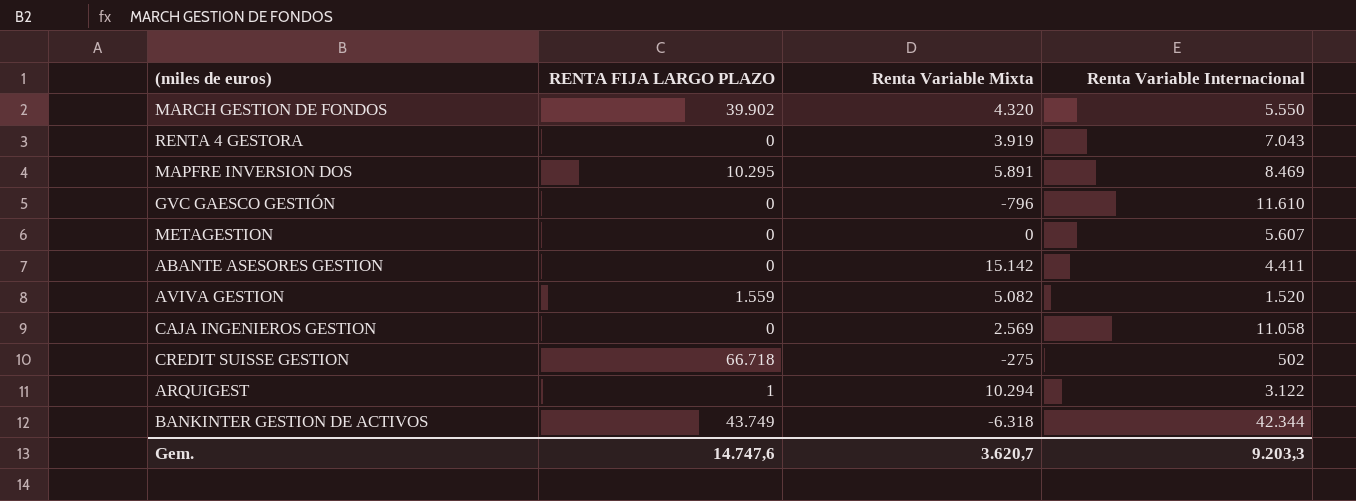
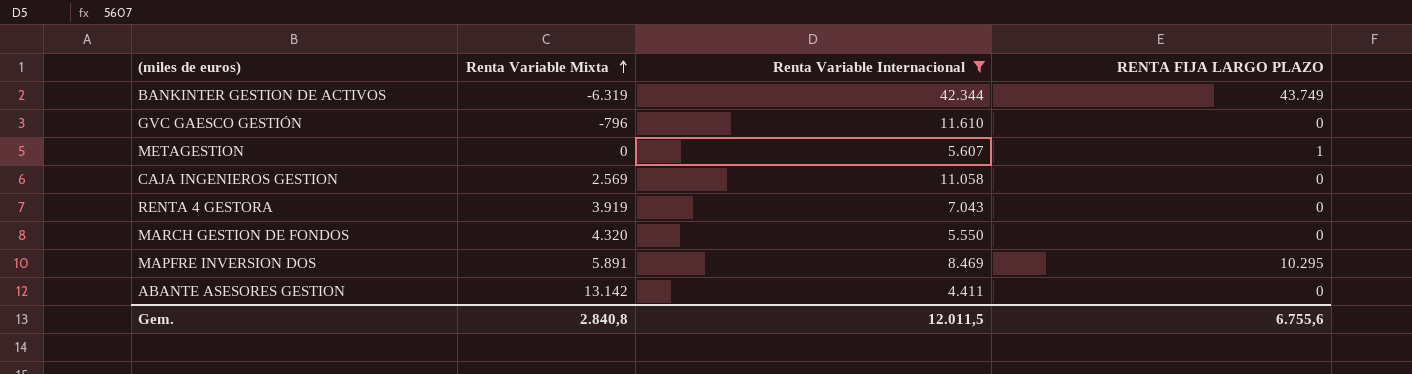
filter: none -> Renta Variable Internacional >= 4.411
row order: none -> Renta Variable Mixta ascending
column RENTA FIJA LARGO PLAZO | position: 2 -> 4
BANKINTER GESTION DE ACTIVOS | Renta Variable Mixta: -6.318 -> -6.319
METAGESTION | RENTA FIJA LARGO PLAZO: 0 -> 1
MARCH GESTION DE FONDOS | RENTA FIJA LARGO PLAZO: 39.902 -> 0
ABANTE ASESORES GESTION | Renta Variable Mixta: 15.142 -> 13.142
Gem. | Renta Variable Mixta: 3.620,7 -> 2.840,8
Gem. | Renta Variable Internacional: 9.203,3 -> 12.011,5
Gem. | RENTA FIJA LARGO PLAZO: 14.747,6 -> 6.755,6

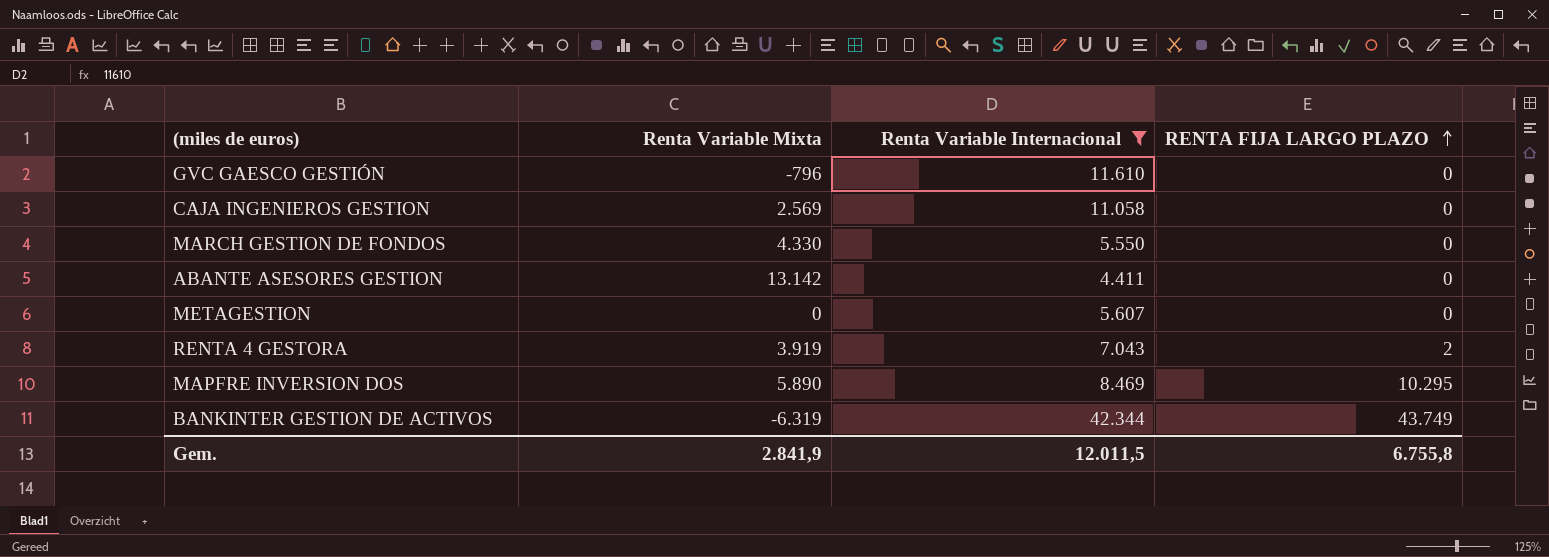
row order: Renta Variable Mixta ascending -> RENTA FIJA LARGO PLAZO ascending
MARCH GESTION DE FONDOS | Renta Variable Mixta: 4.320 -> 4.330
METAGESTION | RENTA FIJA LARGO PLAZO: 1 -> 0
RENTA 4 GESTORA | RENTA FIJA LARGO PLAZO: 0 -> 2
MAPFRE INVERSION DOS | Renta Variable Mixta: 5.891 -> 5.890
Gem. | Renta Variable Mixta: 2.840,8 -> 2.841,9
Gem. | RENTA FIJA LARGO PLAZO: 6.755,6 -> 6.755,8

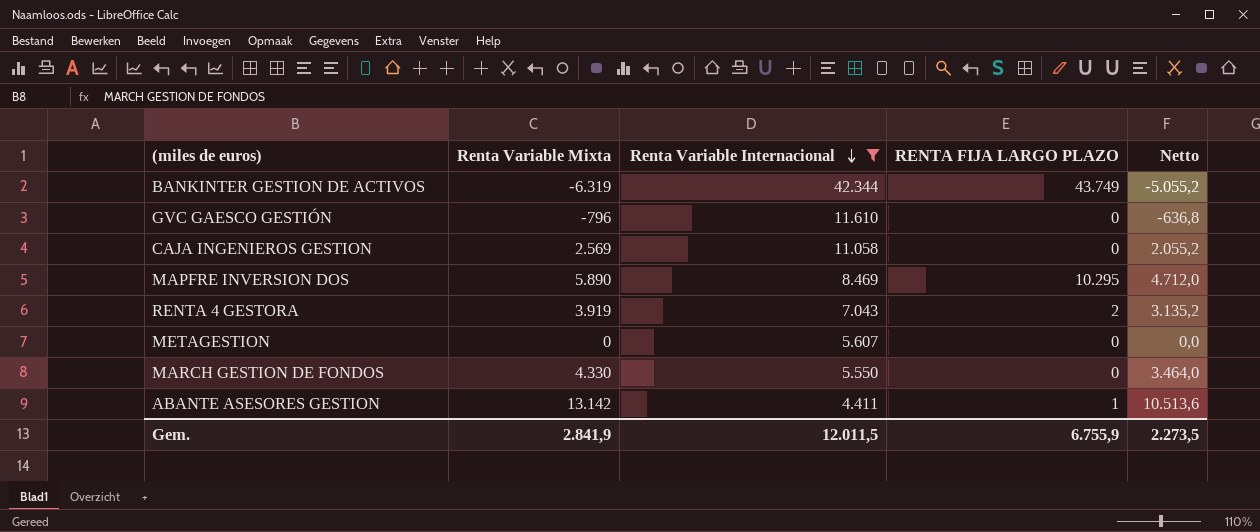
row order: RENTA FIJA LARGO PLAZO ascending -> Renta Variable Internacional descending
column Netto | formula: none -> [Renta Variable Mixta] * 0,8
ABANTE ASESORES GESTION | RENTA FIJA LARGO PLAZO: 0 -> 1
Gem. | RENTA FIJA LARGO PLAZO: 6.755,8 -> 6.755,9

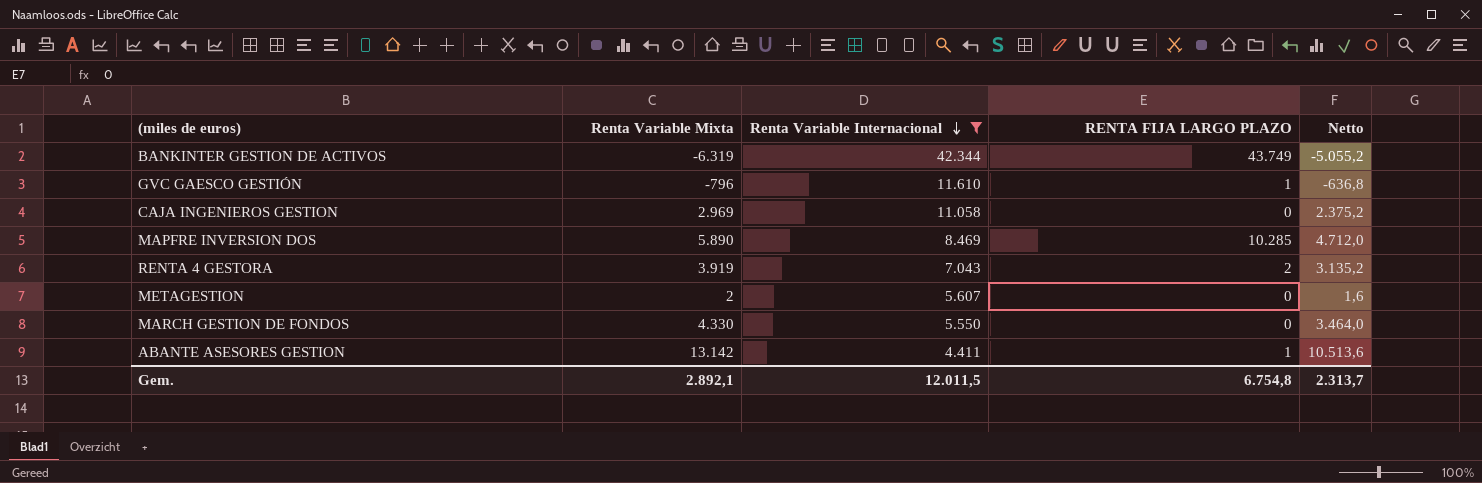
GVC GAESCO GESTIÓN | RENTA FIJA LARGO PLAZO: 0 -> 1
CAJA INGENIEROS GESTION | Renta Variable Mixta: 2.569 -> 2.969
CAJA INGENIEROS GESTION | Netto: 2.055,2 -> 2.375,2
MAPFRE INVERSION DOS | RENTA FIJA LARGO PLAZO: 10.295 -> 10.285
METAGESTION | Renta Variable Mixta: 0 -> 2
METAGESTION | Netto: 0,0 -> 1,6
Gem. | Renta Variable Mixta: 2.841,9 -> 2.892,1
Gem. | RENTA FIJA LARGO PLAZO: 6.755,9 -> 6.754,8
Gem. | Netto: 2.273,5 -> 2.313,7

